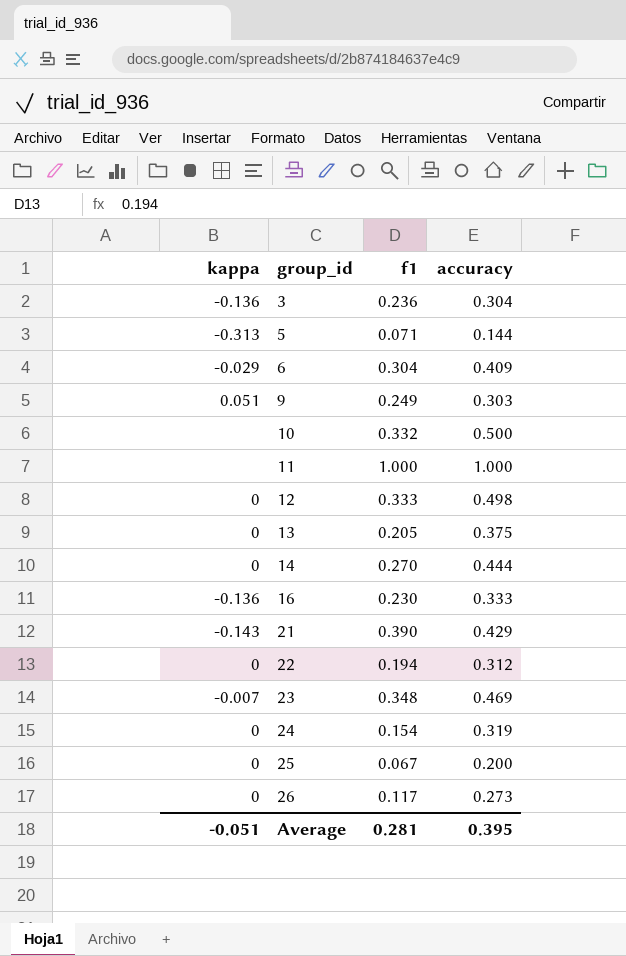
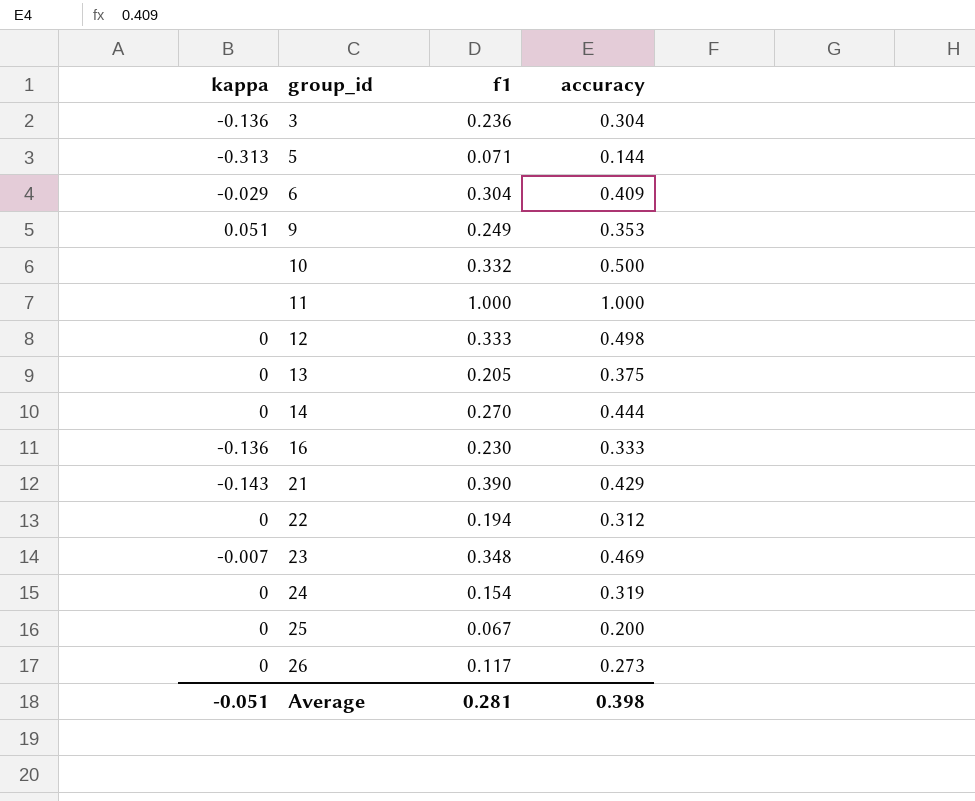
9 | accuracy: 0.303 -> 0.353
Average | accuracy: 0.395 -> 0.398

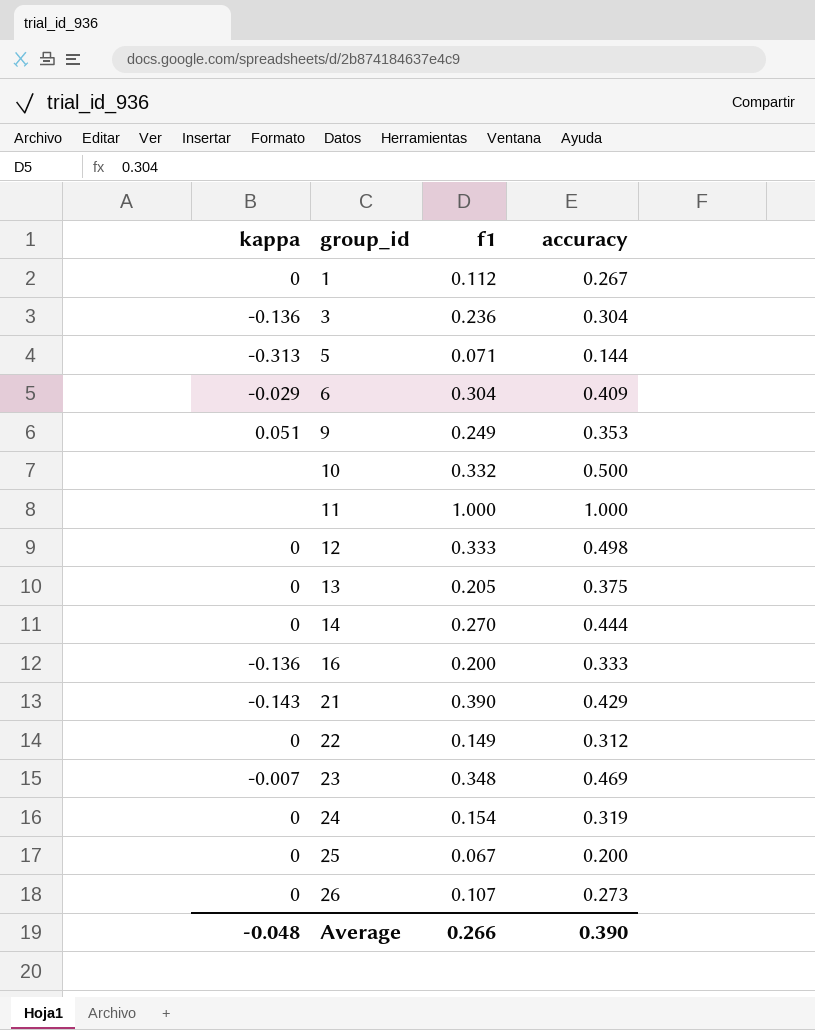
row 1: none -> 0 | 0.112 | 0.267
16 | f1: 0.230 -> 0.200
22 | f1: 0.194 -> 0.149
26 | f1: 0.117 -> 0.107
Average | kappa: -0.051 -> -0.048
Average | f1: 0.281 -> 0.266
Average | accuracy: 0.398 -> 0.390

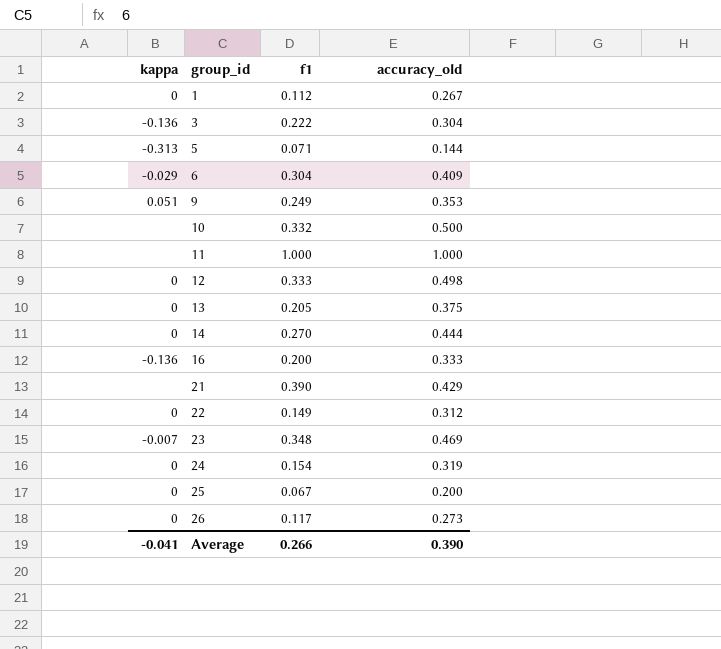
column name: accuracy -> accuracy_old
3 | f1: 0.236 -> 0.222
21 | kappa: -0.143 -> none
26 | f1: 0.107 -> 0.117
Average | kappa: -0.048 -> -0.041

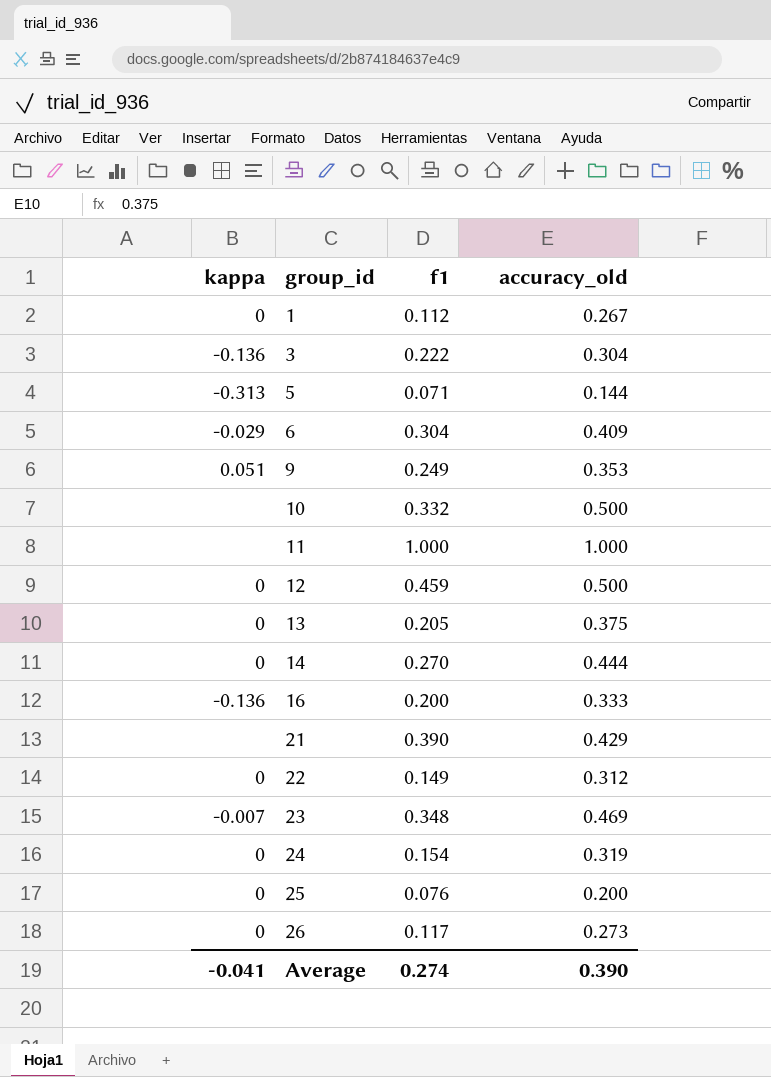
12 | f1: 0.333 -> 0.459
12 | accuracy_old: 0.498 -> 0.500
25 | f1: 0.067 -> 0.076
Average | f1: 0.266 -> 0.274

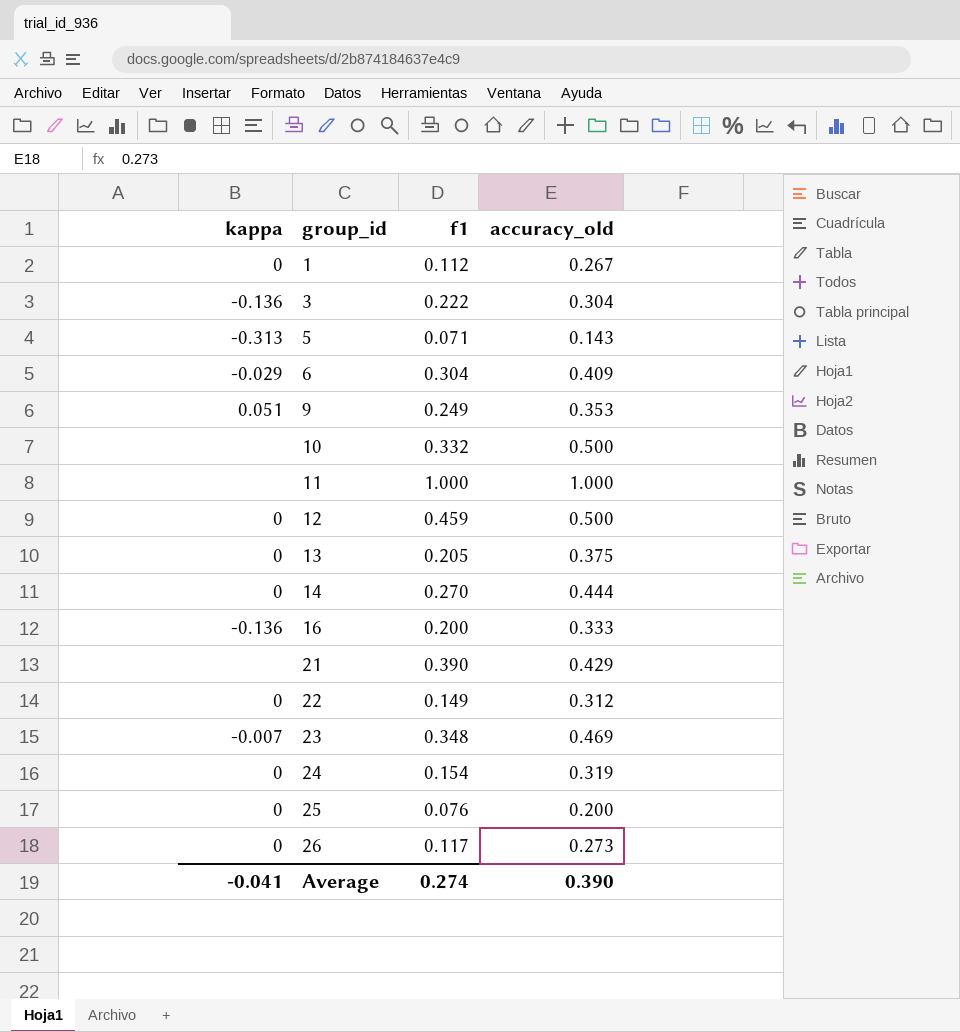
5 | accuracy_old: 0.144 -> 0.143

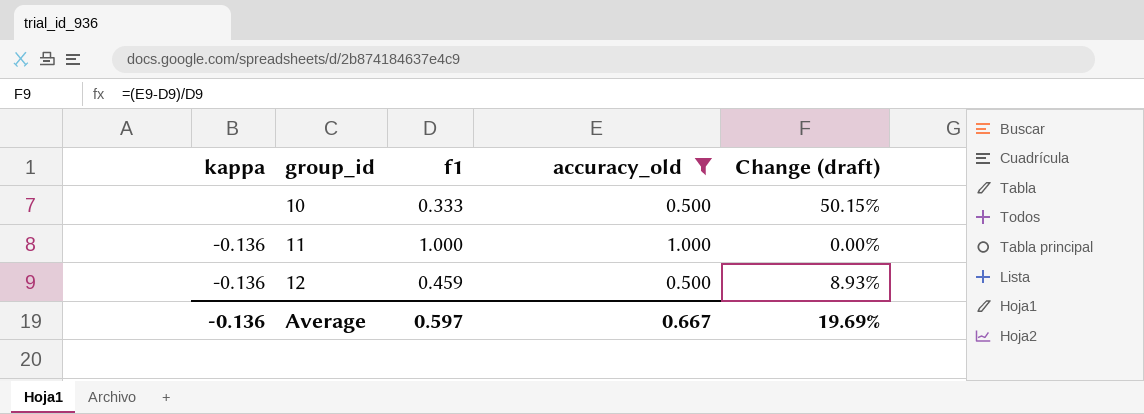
filter: none -> accuracy_old >= 0.500
column Change (draft) | formula: none -> ([accuracy_old] - [f1]) / [f1]
10 | f1: 0.332 -> 0.333
11 | kappa: none -> -0.136
12 | kappa: 0 -> -0.136
Average | kappa: -0.041 -> -0.136
Average | f1: 0.274 -> 0.597
Average | accuracy_old: 0.390 -> 0.667

